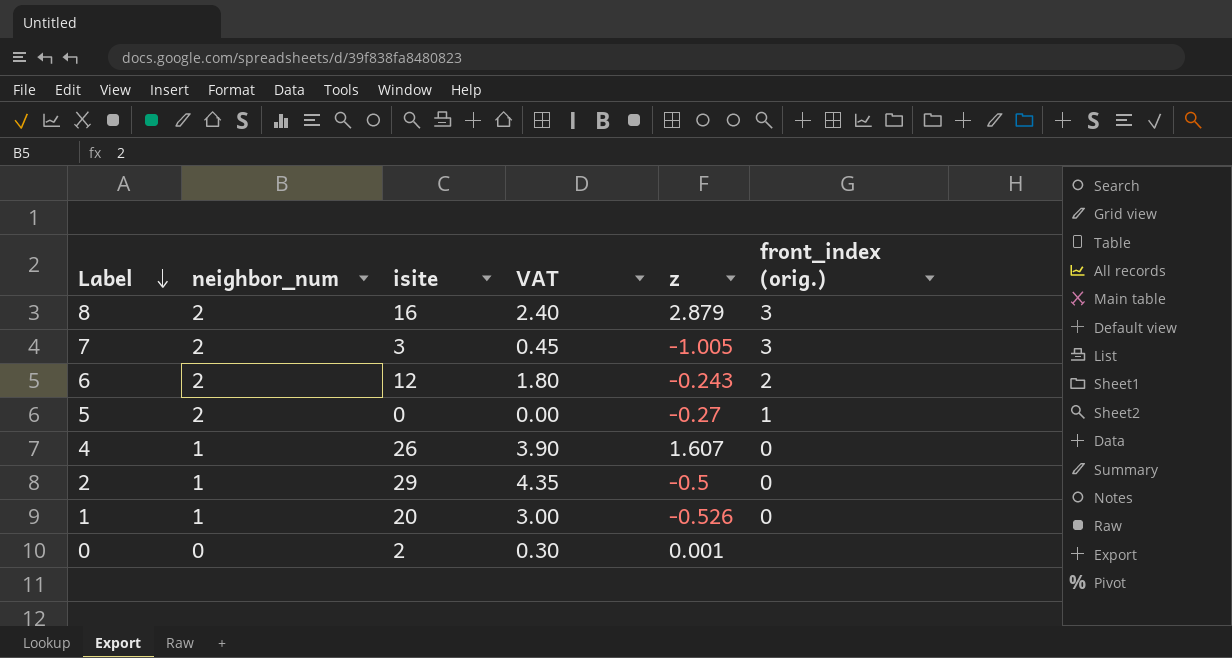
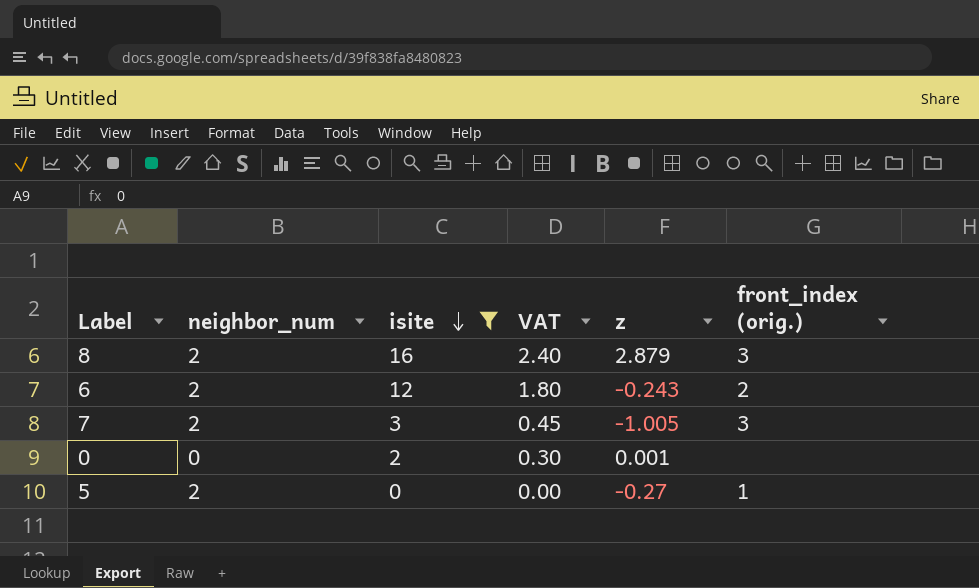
filter: none -> isite <= 16
row order: Label descending -> isite descending

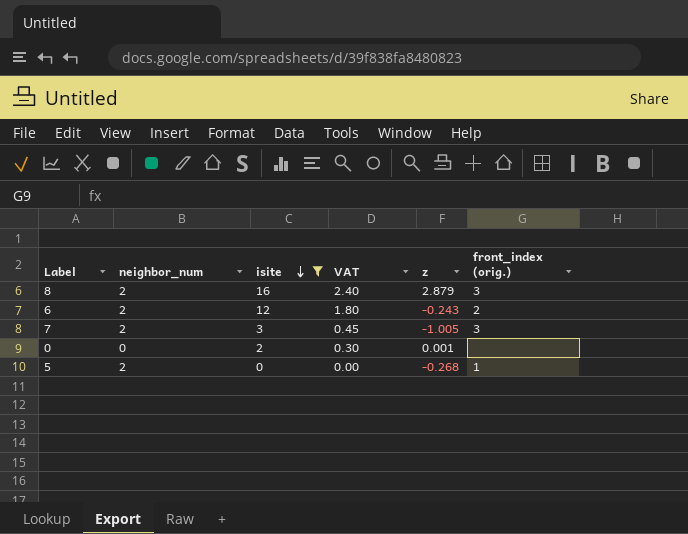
5 | z: -0.27 -> -0.268

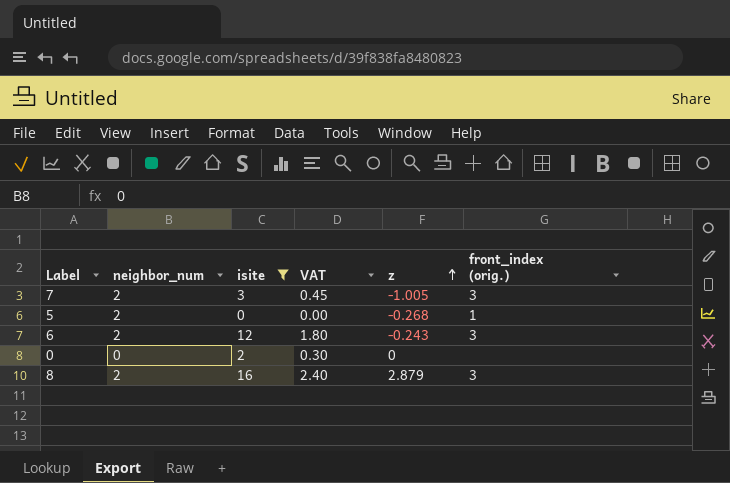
row order: isite descending -> z ascending
6 | front_index (orig.): 2 -> 3
0 | z: 0.001 -> 0

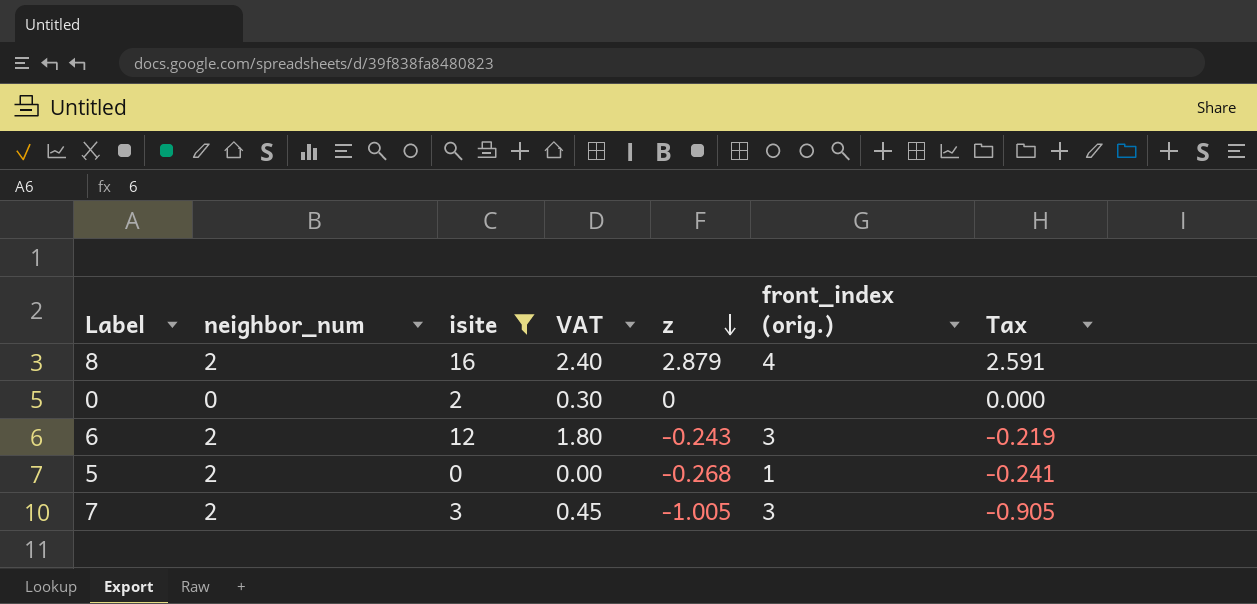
row order: z ascending -> z descending
column Tax | formula: none -> [z] * 0.9
8 | front_index (orig.): 3 -> 4

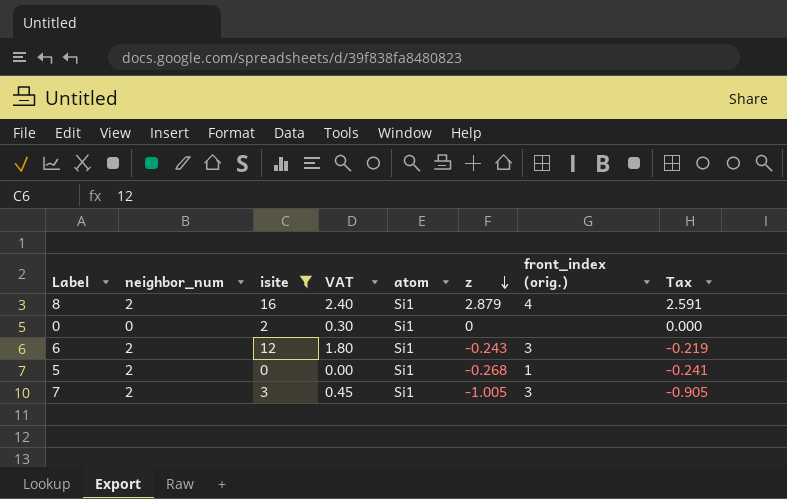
column atom | position: none -> 5

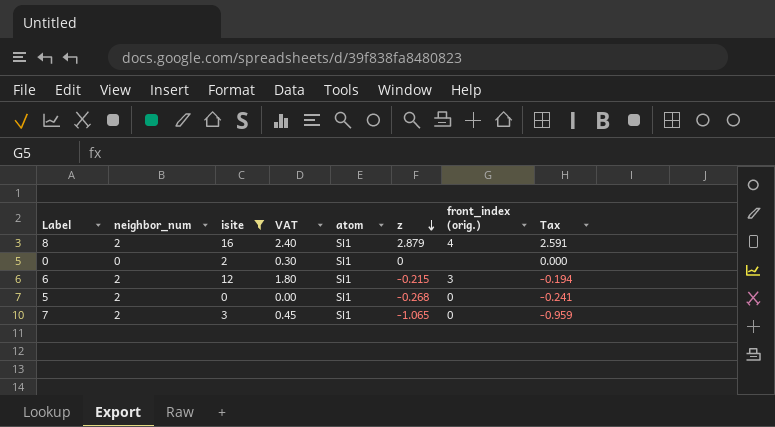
6 | z: -0.243 -> -0.215
6 | Tax: -0.219 -> -0.194
5 | front_index (orig.): 1 -> 0
7 | z: -1.005 -> -1.065
7 | front_index (orig.): 3 -> 0
7 | Tax: -0.905 -> -0.959

